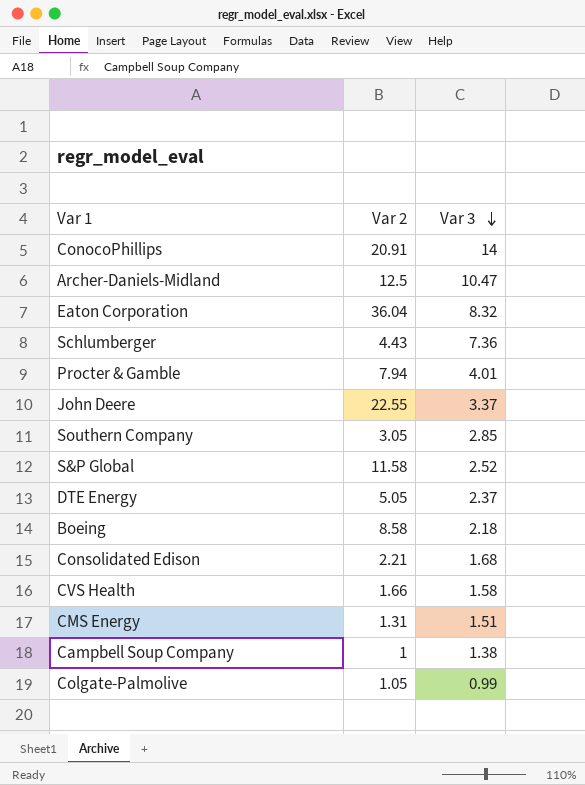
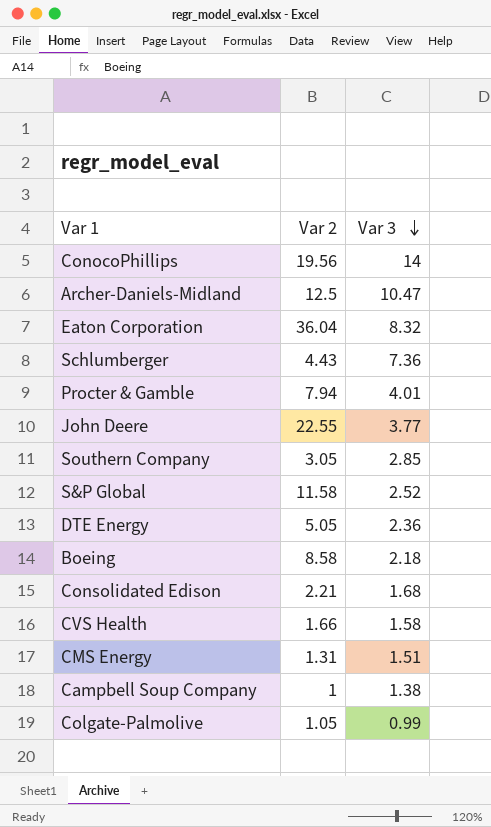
ConocoPhillips | Var 2: 20.91 -> 19.56
John Deere | Var 3: 3.37 -> 3.77
DTE Energy | Var 3: 2.37 -> 2.36

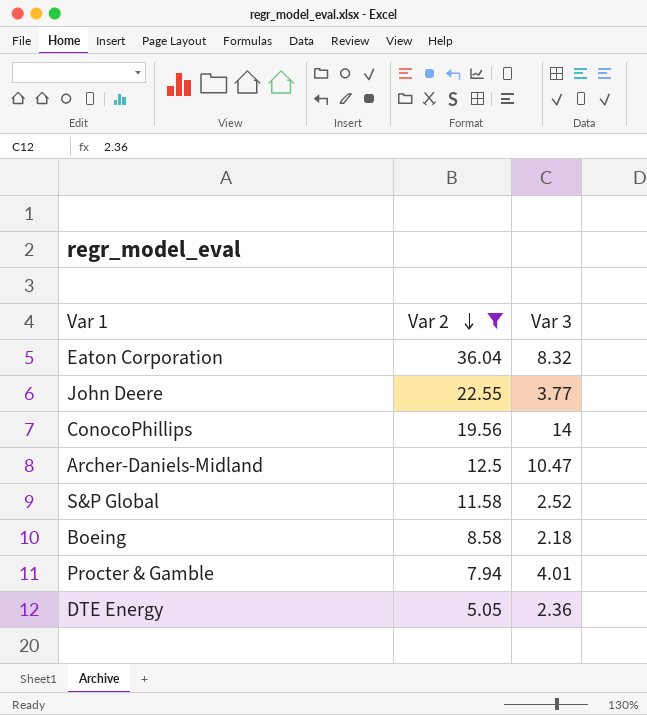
filter: none -> Var 2 >= 5.05
row order: Var 3 descending -> Var 2 descending

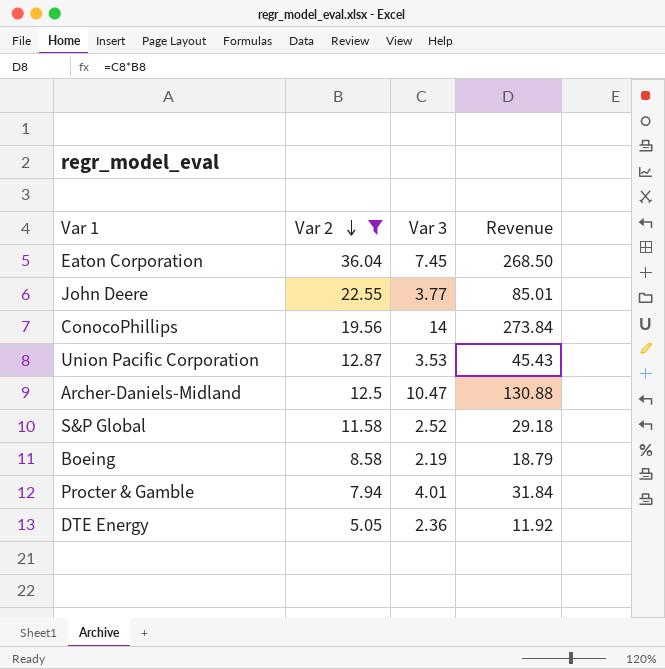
column Revenue | formula: none -> [Var 2] * [Var 3]
Eaton Corporation | Var 3: 8.32 -> 7.45
row Union Pacific Corporation: none -> 12.87 | 3.53 | 45.43
Boeing | Var 3: 2.18 -> 2.19

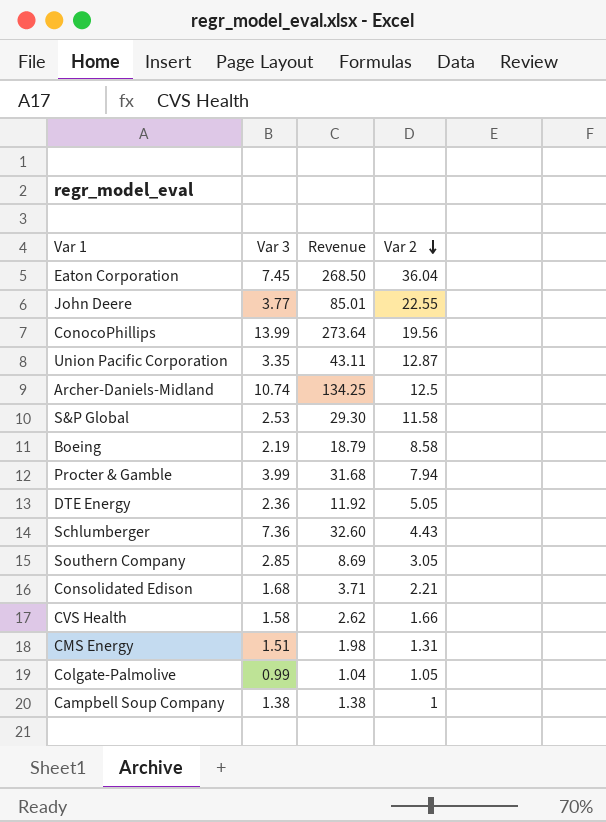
filter: Var 2 >= 5.05 -> none
column Var 2 | position: 2 -> 4
ConocoPhillips | Var 3: 14 -> 13.99
ConocoPhillips | Revenue: 273.84 -> 273.64
Union Pacific Corporation | Var 3: 3.53 -> 3.35
Union Pacific Corporation | Revenue: 45.43 -> 43.11
Archer-Daniels-Midland | Var 3: 10.47 -> 10.74
Archer-Daniels-Midland | Revenue: 130.88 -> 134.25
S&P Global | Var 3: 2.52 -> 2.53
S&P Global | Revenue: 29.18 -> 29.30
Procter & Gamble | Var 3: 4.01 -> 3.99
Procter & Gamble | Revenue: 31.84 -> 31.68

